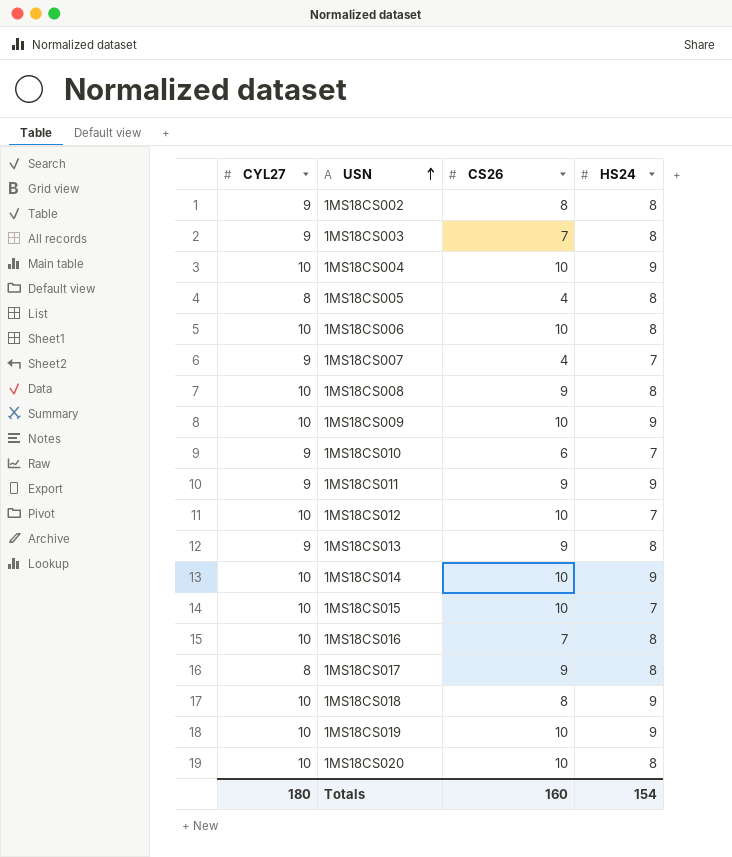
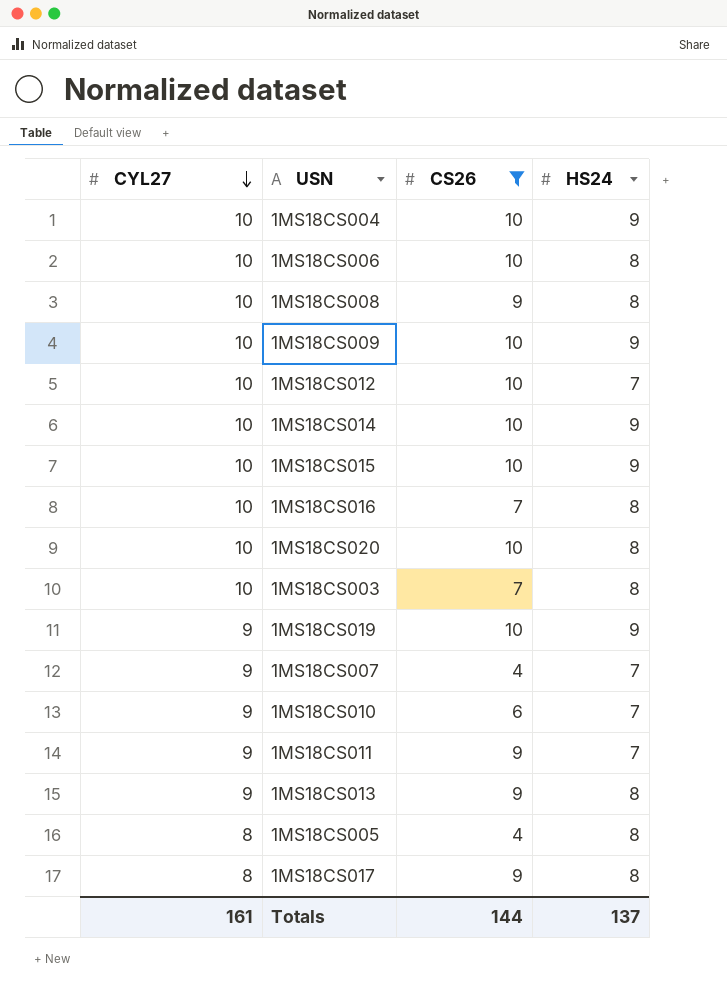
filter: none -> CS26 != 8
row order: USN ascending -> CYL27 descending
1MS18CS015 | HS24: 7 -> 9
1MS18CS003 | CYL27: 9 -> 10
1MS18CS019 | CYL27: 10 -> 9
1MS18CS011 | HS24: 9 -> 7
Totals | CYL27: 180 -> 161
Totals | CS26: 160 -> 144
Totals | HS24: 154 -> 137

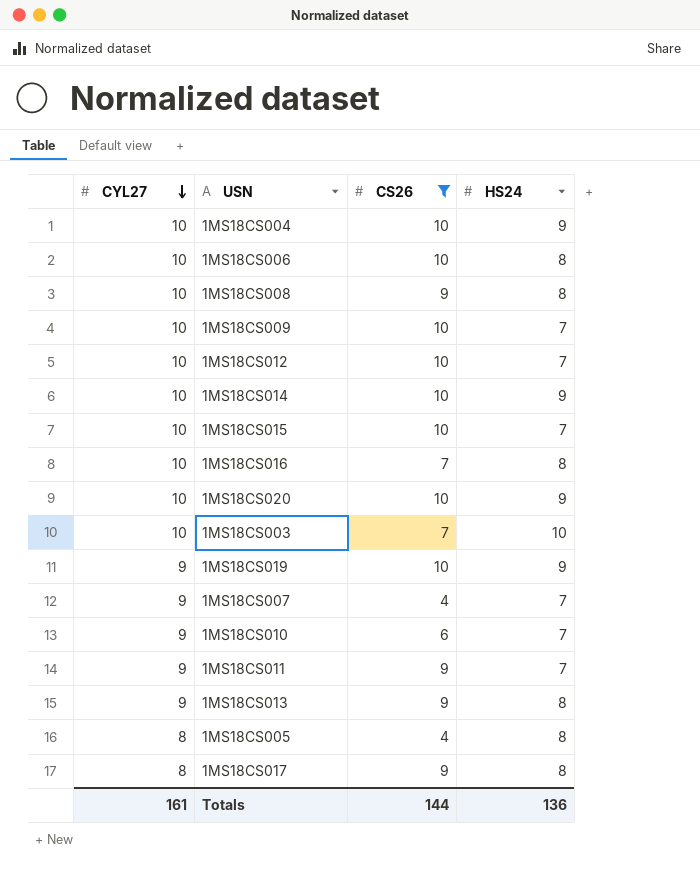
1MS18CS009 | HS24: 9 -> 7
1MS18CS015 | HS24: 9 -> 7
1MS18CS020 | HS24: 8 -> 9
1MS18CS003 | HS24: 8 -> 10
Totals | HS24: 137 -> 136

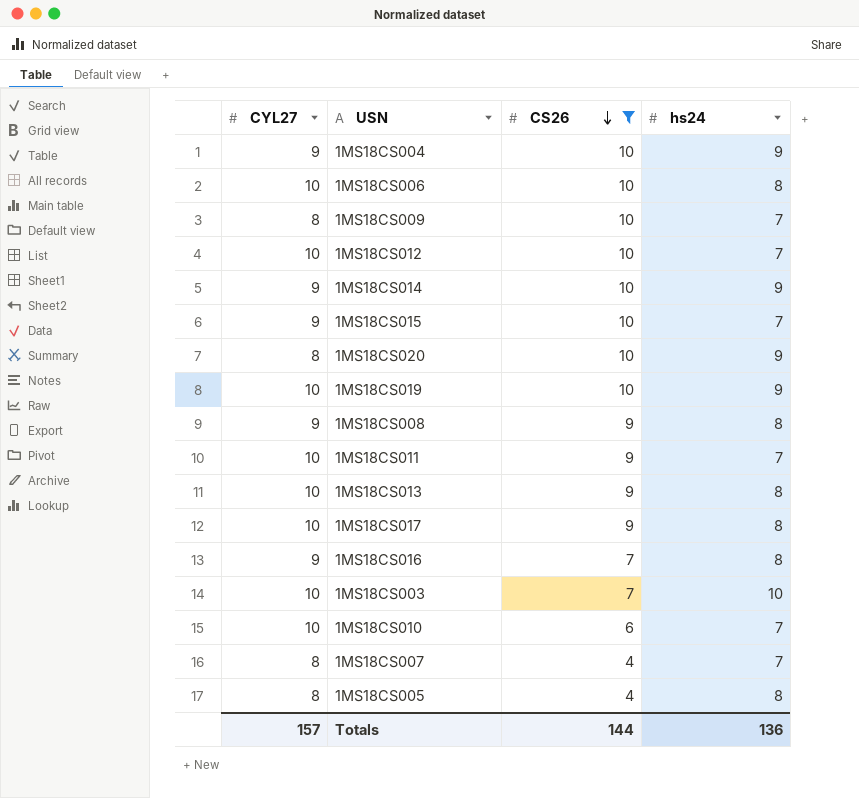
row order: CYL27 descending -> CS26 descending
column name: HS24 -> hs24
1MS18CS004 | CYL27: 10 -> 9
1MS18CS009 | CYL27: 10 -> 8
1MS18CS014 | CYL27: 10 -> 9
1MS18CS015 | CYL27: 10 -> 9
1MS18CS020 | CYL27: 10 -> 8
1MS18CS019 | CYL27: 9 -> 10
1MS18CS008 | CYL27: 10 -> 9
1MS18CS011 | CYL27: 9 -> 10
1MS18CS013 | CYL27: 9 -> 10
1MS18CS017 | CYL27: 8 -> 10
1MS18CS016 | CYL27: 10 -> 9
1MS18CS010 | CYL27: 9 -> 10
1MS18CS007 | CYL27: 9 -> 8
Totals | CYL27: 161 -> 157

